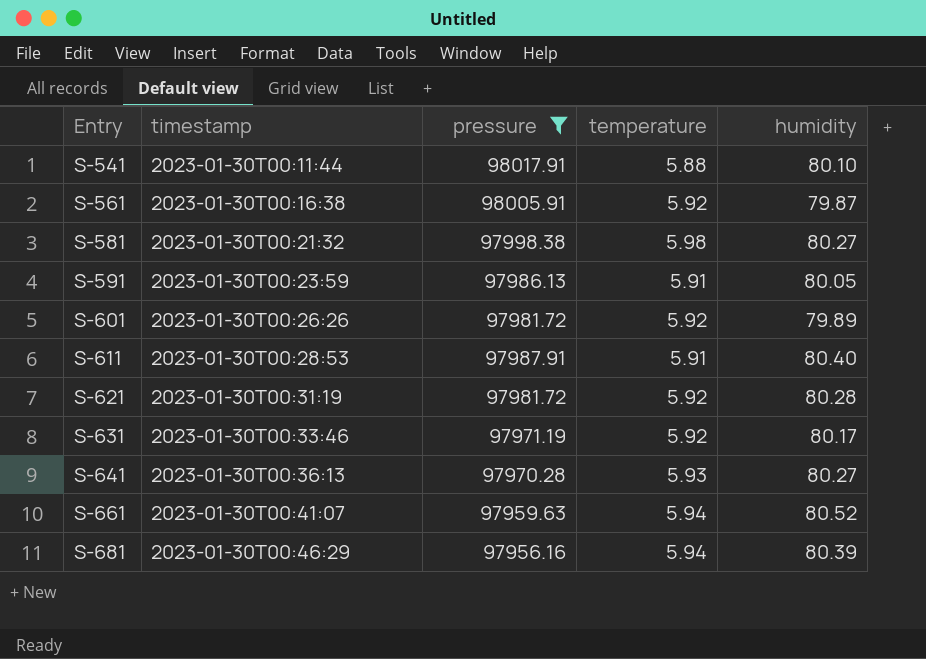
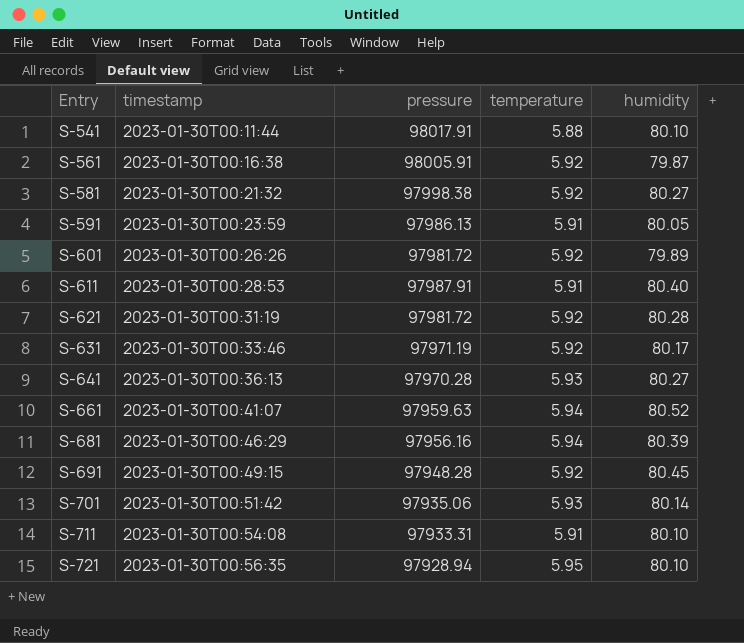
filter: pressure >= 97956.16 -> none
S-581 | temperature: 5.98 -> 5.92

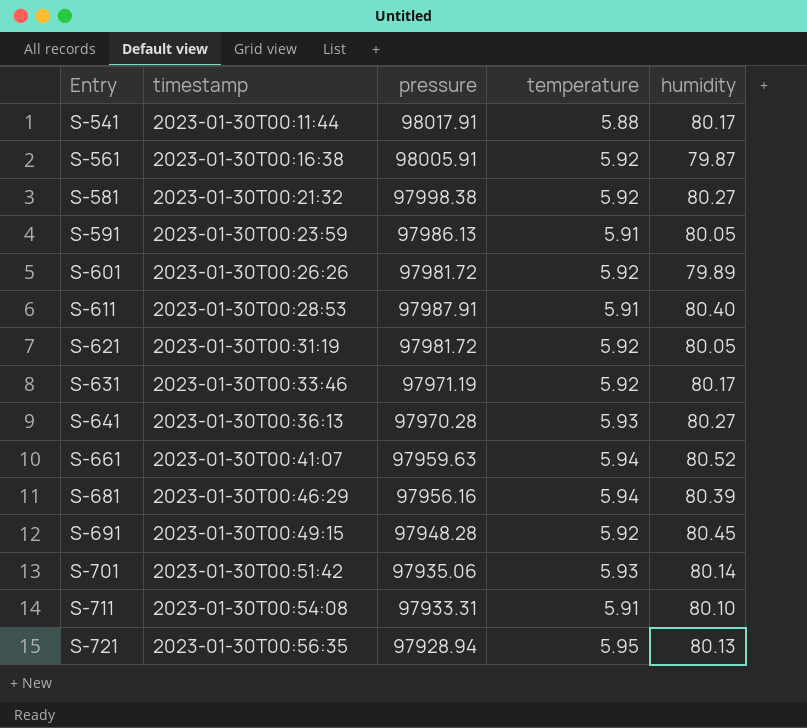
S-541 | humidity: 80.10 -> 80.17
S-621 | humidity: 80.28 -> 80.05
S-721 | humidity: 80.10 -> 80.13

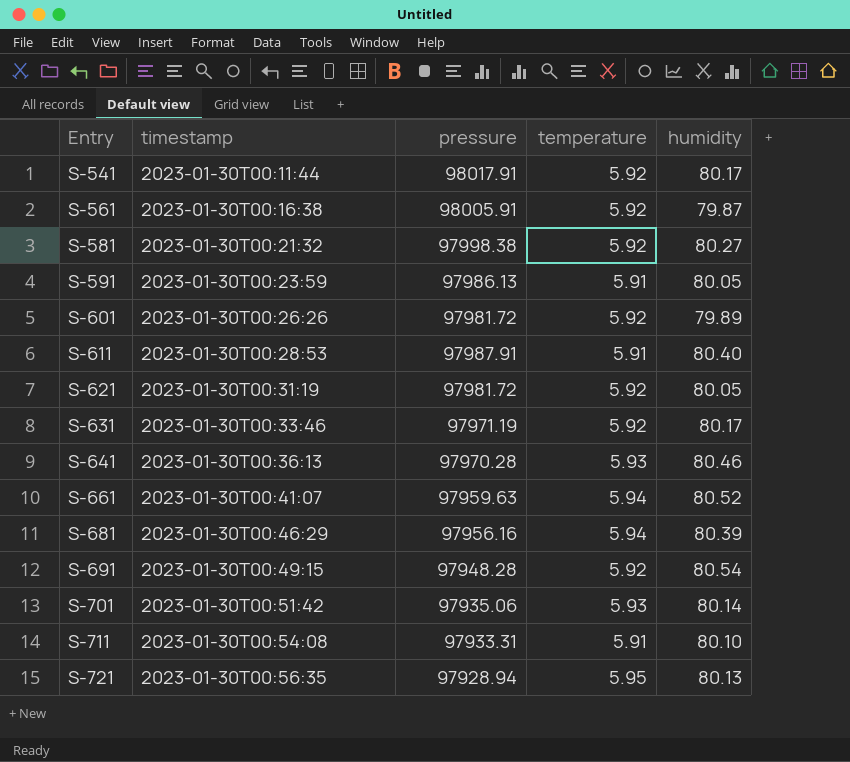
S-541 | temperature: 5.88 -> 5.92
S-641 | humidity: 80.27 -> 80.46
S-691 | humidity: 80.45 -> 80.54

